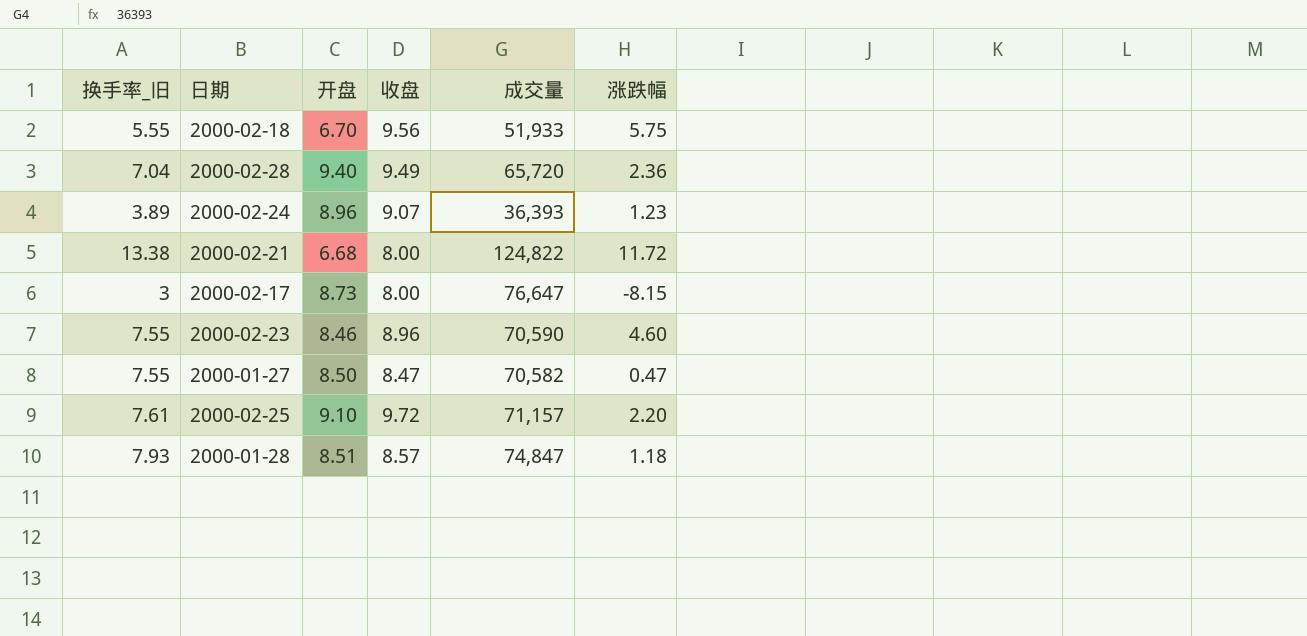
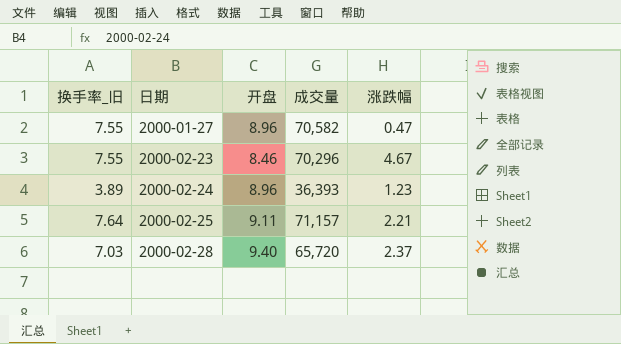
row order: none -> 日期 ascending
column 收盘 | position: 4 -> none
row 2000-02-18: 5.55 | 6.70 | 9.56 | 51,933 | 5.75 -> none
row 2000-02-21: 13.38 | 6.68 | 8.00 | 124,822 | 11.72 -> none
row 2000-02-17: 3 | 8.73 | 8.00 | 76,647 | -8.15 -> none
row 2000-01-28: 7.93 | 8.51 | 8.57 | 74,847 | 1.18 -> none
2000-01-27 | 开盘: 8.50 -> 8.96
2000-02-23 | 成交量: 70,590 -> 70,296
2000-02-23 | 涨跌幅: 4.60 -> 4.67
2000-02-25 | 换手率_旧: 7.61 -> 7.64
2000-02-25 | 开盘: 9.10 -> 9.11
2000-02-25 | 涨跌幅: 2.20 -> 2.21
2000-02-28 | 换手率_旧: 7.04 -> 7.03
2000-02-28 | 涨跌幅: 2.36 -> 2.37

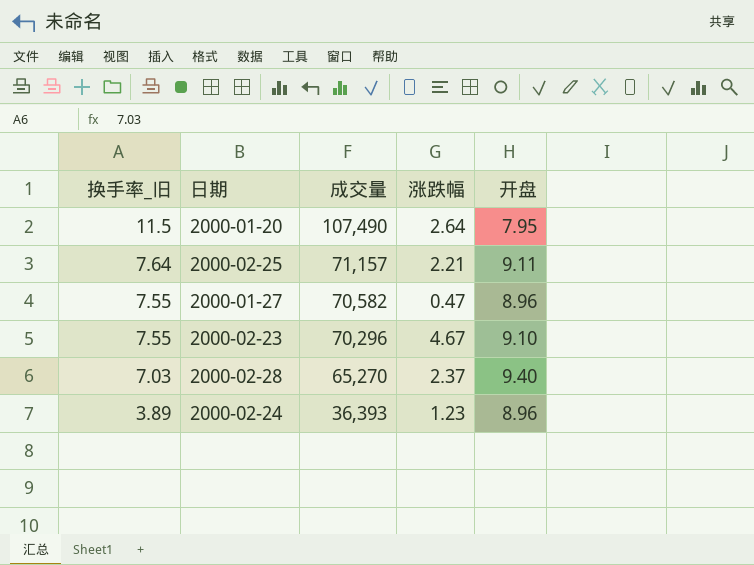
row order: 日期 ascending -> 换手率_旧 descending
column 开盘 | position: 3 -> 5
row 2000-01-20: none -> 11.5 | 107,490 | 2.64 | 7.95
2000-02-23 | 开盘: 8.46 -> 9.10
2000-02-28 | 成交量: 65,720 -> 65,270

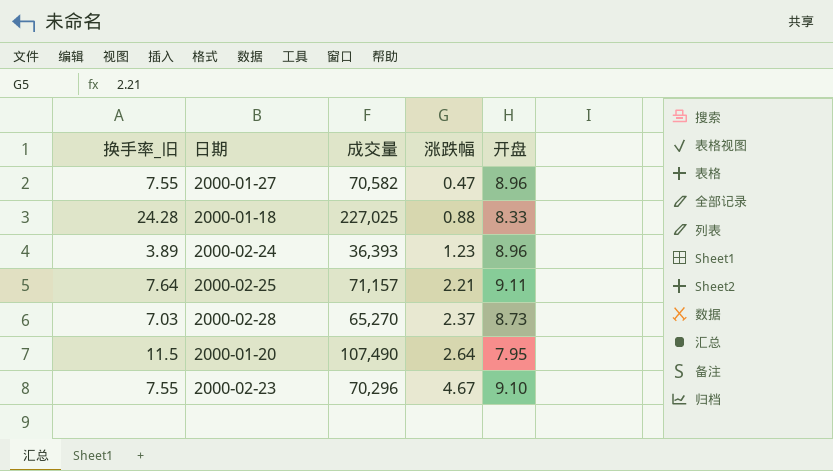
row order: 换手率_旧 descending -> 涨跌幅 ascending
row 2000-01-18: none -> 24.28 | 227,025 | 0.88 | 8.33
2000-02-28 | 开盘: 9.40 -> 8.73

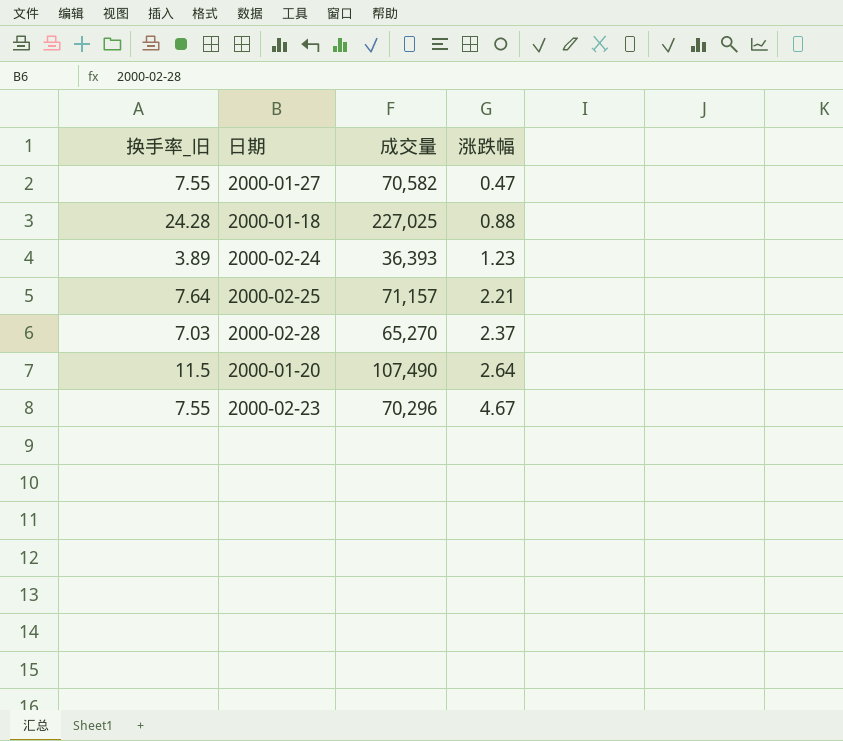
column 开盘 | position: 5 -> none

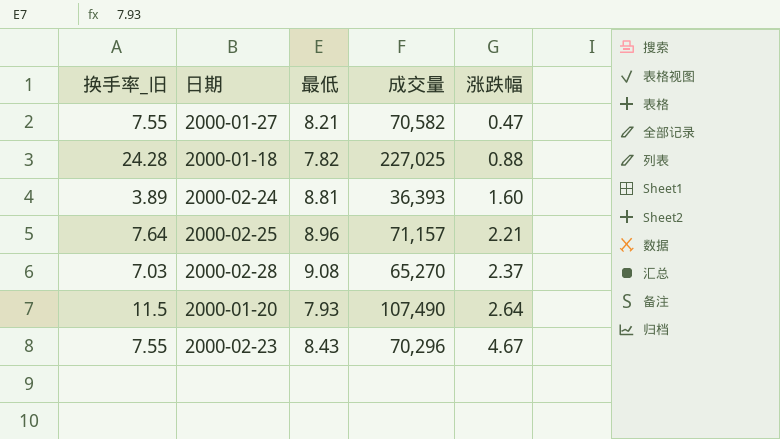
column 最低 | position: none -> 3
2000-02-24 | 涨跌幅: 1.23 -> 1.60

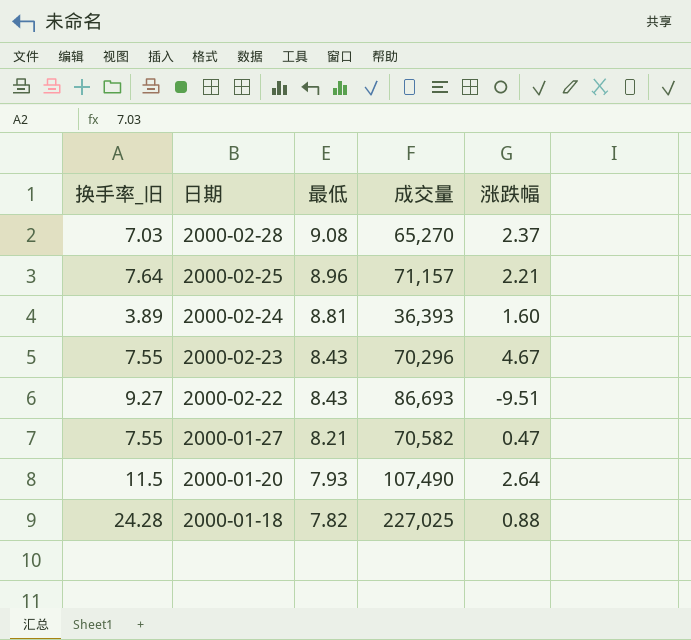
row order: 涨跌幅 ascending -> 日期 descending
row 2000-02-22: none -> 9.27 | 8.43 | 86,693 | -9.51

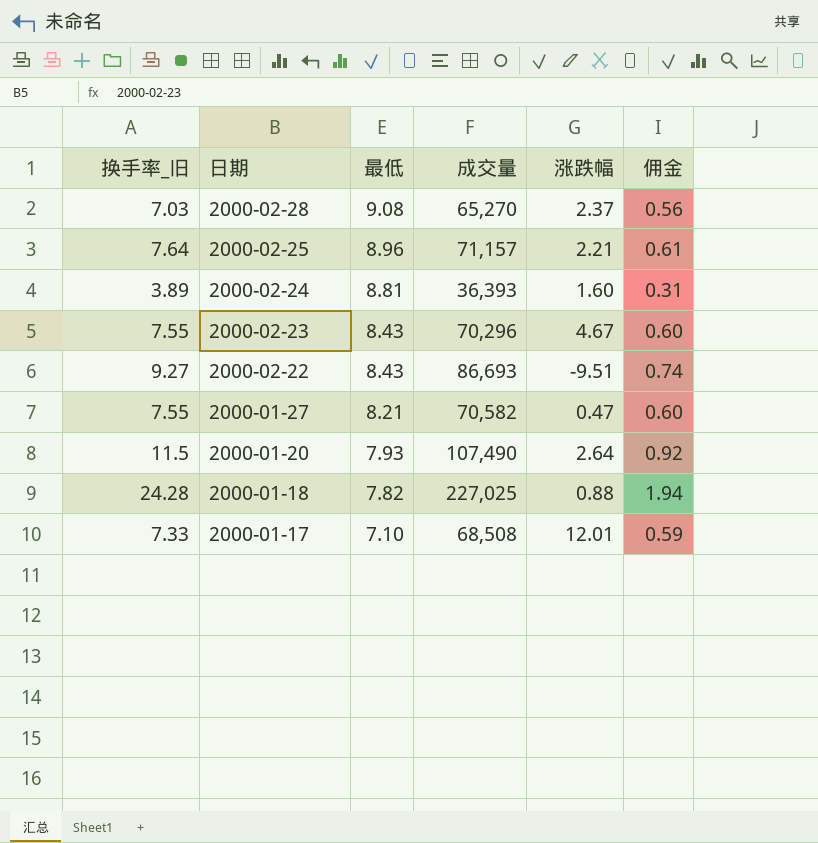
column 佣金 | formula: none -> [换手率_旧] * 0.08
row 2000-01-17: none -> 7.33 | 7.10 | 68,508 | 12.01 | 0.59

